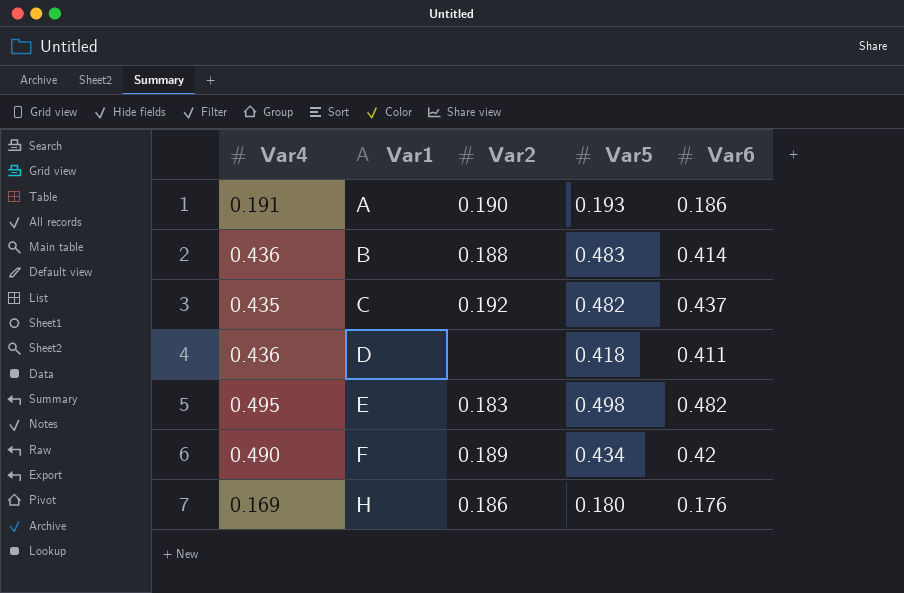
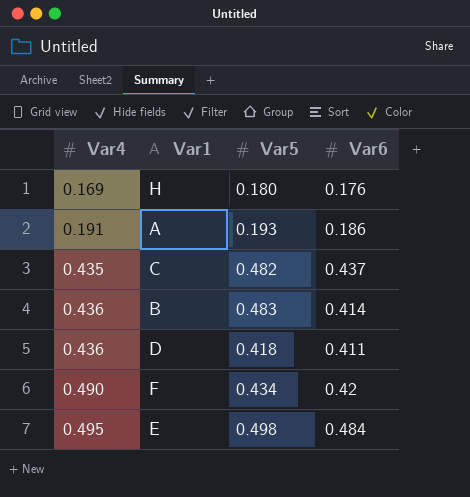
row order: Var1 ascending -> Var4 ascending
column Var2 | position: 3 -> none
E | Var6: 0.482 -> 0.484

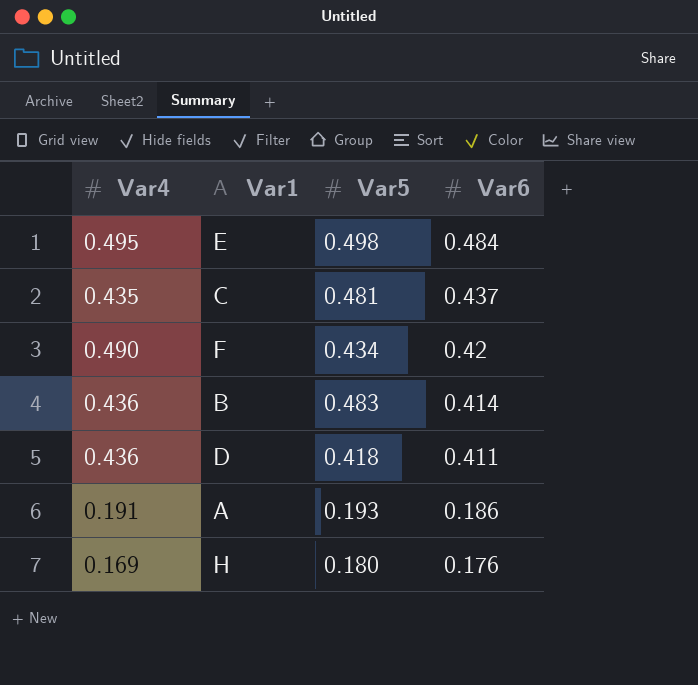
row order: Var4 ascending -> Var6 descending
C | Var5: 0.482 -> 0.481

